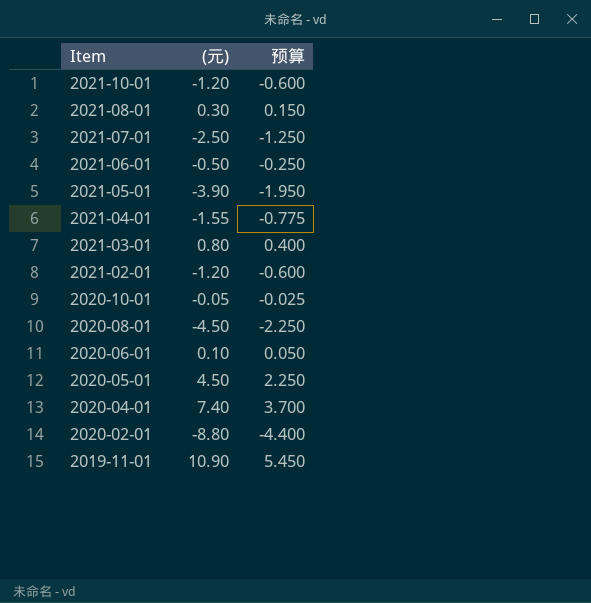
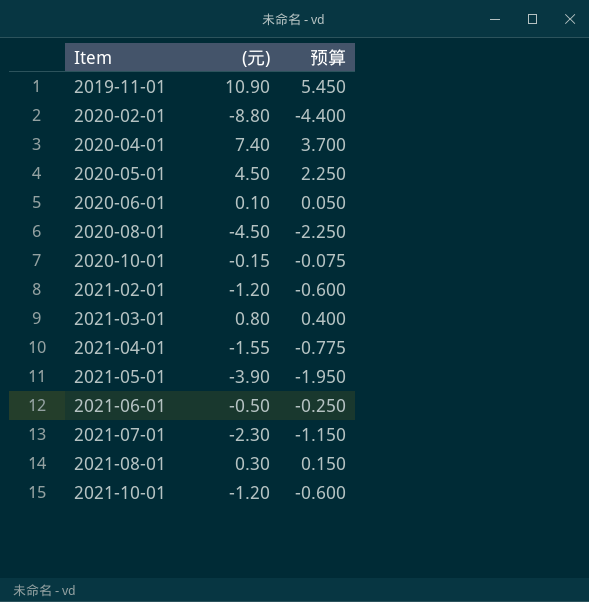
row order: Item descending -> Item ascending
2020-10-01 | (元): -0.05 -> -0.15
2020-10-01 | 预算: -0.025 -> -0.075
2021-07-01 | (元): -2.50 -> -2.30
2021-07-01 | 预算: -1.250 -> -1.150

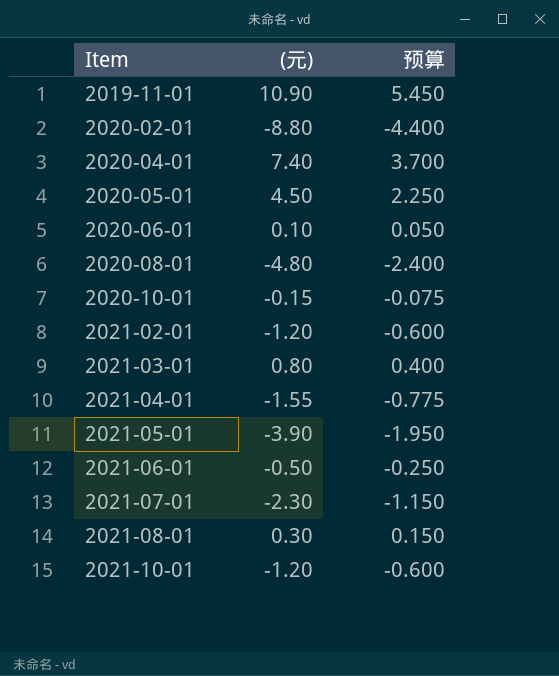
2020-08-01 | (元): -4.50 -> -4.80
2020-08-01 | 预算: -2.250 -> -2.400

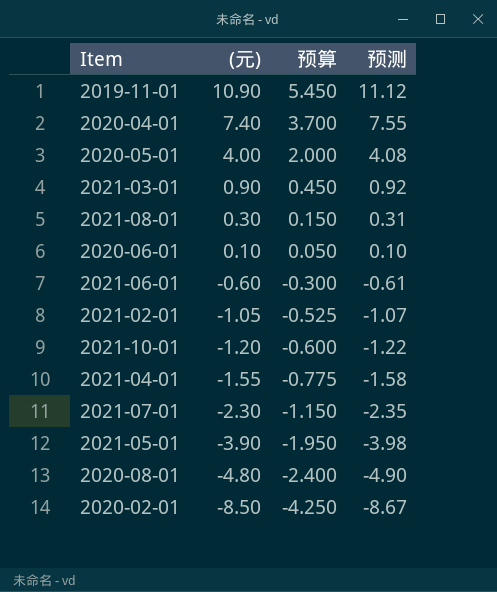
row order: Item ascending -> (元) descending
column 预测 | formula: none -> [(元)] * 1.02
row 2020-10-01: -0.15 | -0.075 -> none
2020-05-01 | (元): 4.50 -> 4.00
2020-05-01 | 预算: 2.250 -> 2.000
2021-03-01 | (元): 0.80 -> 0.90
2021-03-01 | 预算: 0.400 -> 0.450
2021-06-01 | (元): -0.50 -> -0.60
2021-06-01 | 预算: -0.250 -> -0.300
2021-02-01 | (元): -1.20 -> -1.05
2021-02-01 | 预算: -0.600 -> -0.525
2020-02-01 | (元): -8.80 -> -8.50
2020-02-01 | 预算: -4.400 -> -4.250

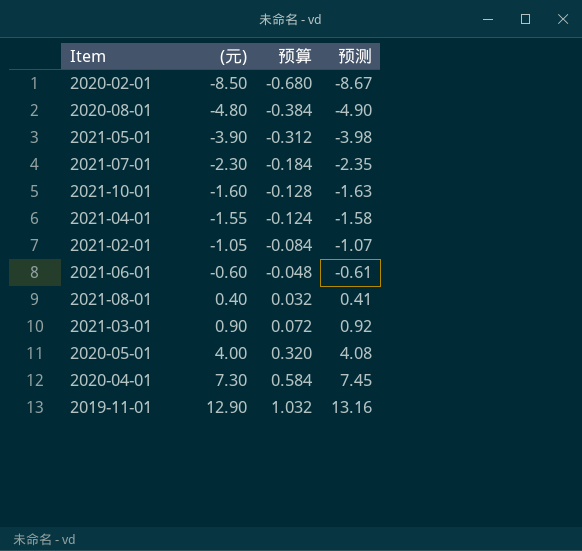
row order: (元) descending -> (元) ascending
column 预算 | formula: [(元)] * 0.5 -> [(元)] * 0.08
row 2020-06-01: 0.10 | 0.050 | 0.10 -> none
2021-10-01 | (元): -1.20 -> -1.60
2021-10-01 | 预测: -1.22 -> -1.63
2021-08-01 | (元): 0.30 -> 0.40
2021-08-01 | 预测: 0.31 -> 0.41
2020-04-01 | (元): 7.40 -> 7.30
2020-04-01 | 预测: 7.55 -> 7.45
2019-11-01 | (元): 10.90 -> 12.90
2019-11-01 | 预测: 11.12 -> 13.16

